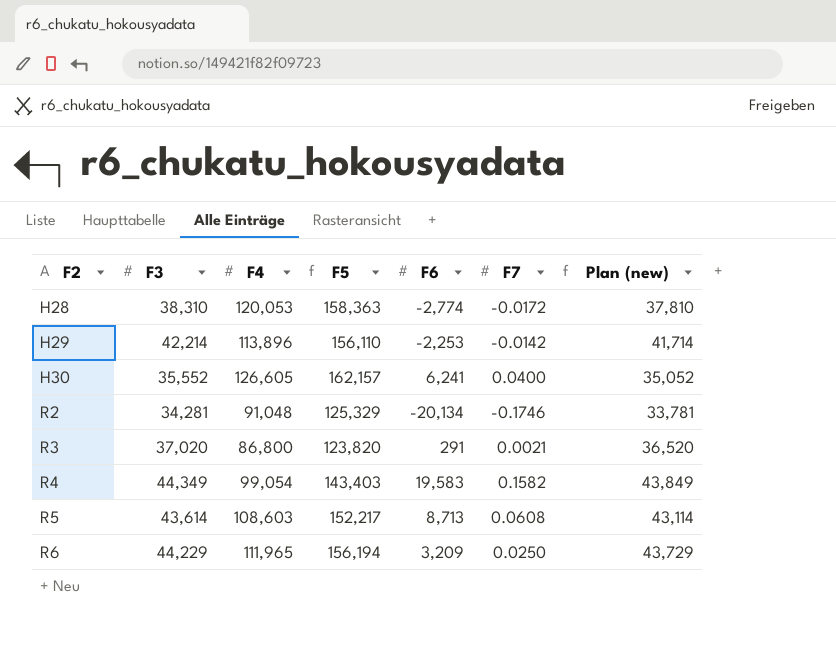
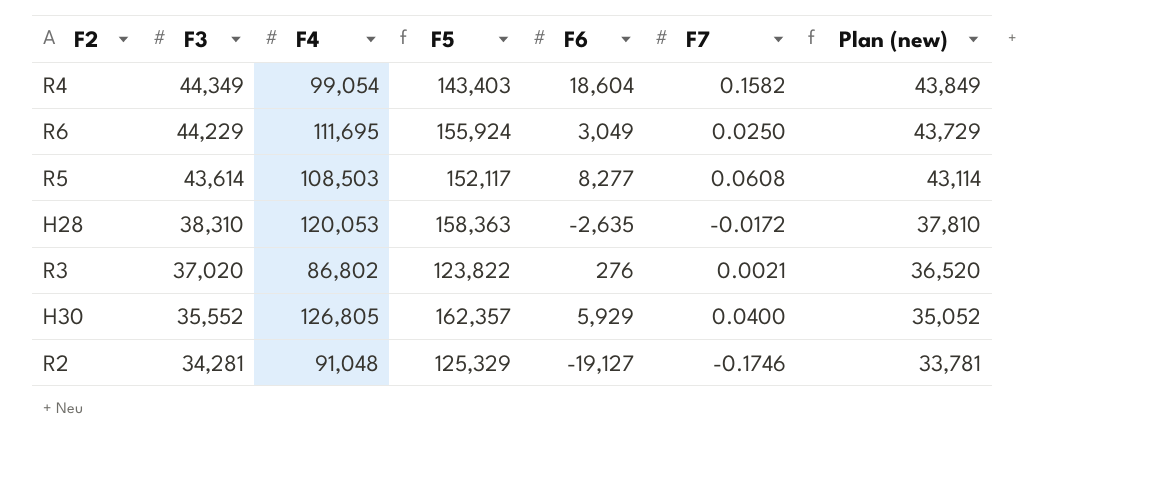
row order: F2 ascending -> F3 descending
row H29: 42,214 | 113,896 | 156,110 | -2,253 | -0.0142 | 41,714 -> none
R4 | F6: 19,583 -> 18,604
R6 | F4: 111,965 -> 111,695
R6 | F5: 156,194 -> 155,924
R6 | F6: 3,209 -> 3,049
R5 | F4: 108,603 -> 108,503
R5 | F5: 152,217 -> 152,117
R5 | F6: 8,713 -> 8,277
H28 | F6: -2,774 -> -2,635
R3 | F4: 86,800 -> 86,802
R3 | F5: 123,820 -> 123,822
R3 | F6: 291 -> 276
H30 | F4: 126,605 -> 126,805
H30 | F5: 162,157 -> 162,357
H30 | F6: 6,241 -> 5,929
R2 | F6: -20,134 -> -19,127

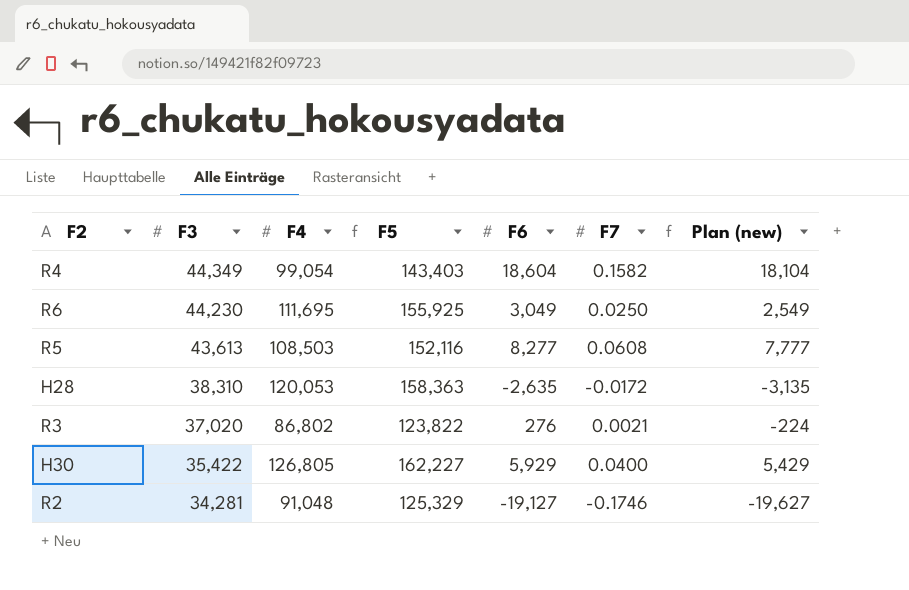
column Plan (new) | formula: [F3] - 500 -> [F6] - 500
R6 | F3: 44,229 -> 44,230
R6 | F5: 155,924 -> 155,925
R5 | F3: 43,614 -> 43,613
R5 | F5: 152,117 -> 152,116
H30 | F3: 35,552 -> 35,422
H30 | F5: 162,357 -> 162,227

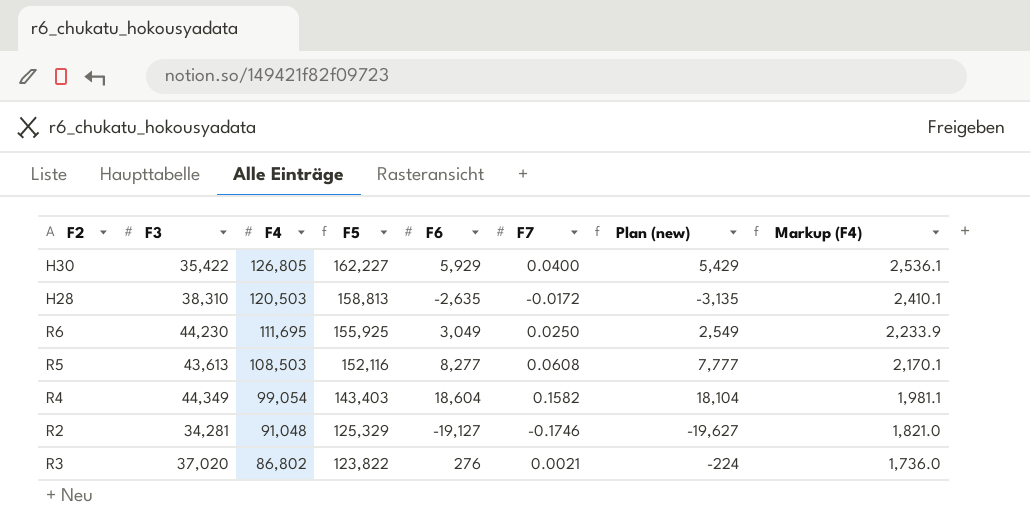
row order: F3 descending -> F4 descending
column Markup (F4) | formula: none -> [F4] * 0.02
H28 | F4: 120,053 -> 120,503
H28 | F5: 158,363 -> 158,813

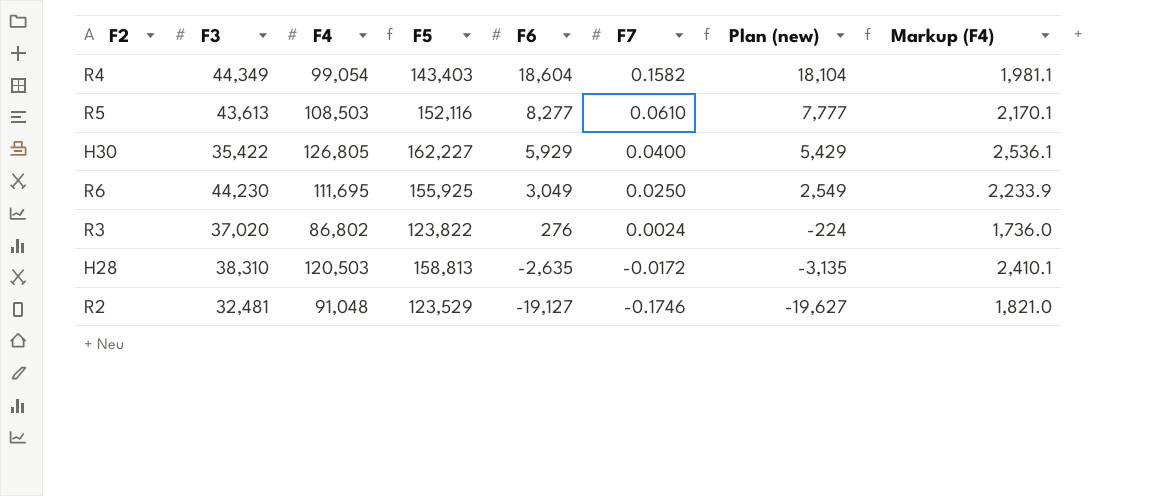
row order: F4 descending -> F6 descending
R5 | F7: 0.0608 -> 0.0610
R3 | F7: 0.0021 -> 0.0024
R2 | F3: 34,281 -> 32,481
R2 | F5: 125,329 -> 123,529

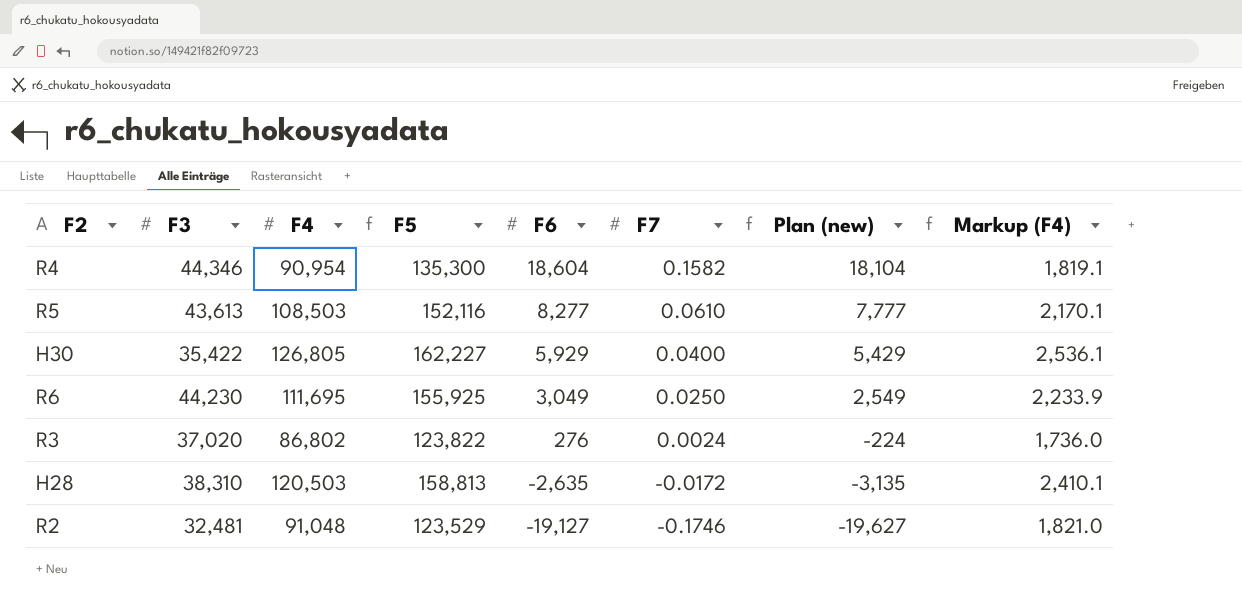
R4 | F3: 44,349 -> 44,346
R4 | F4: 99,054 -> 90,954
R4 | F5: 143,403 -> 135,300
R4 | Markup (F4): 1,981.1 -> 1,819.1

